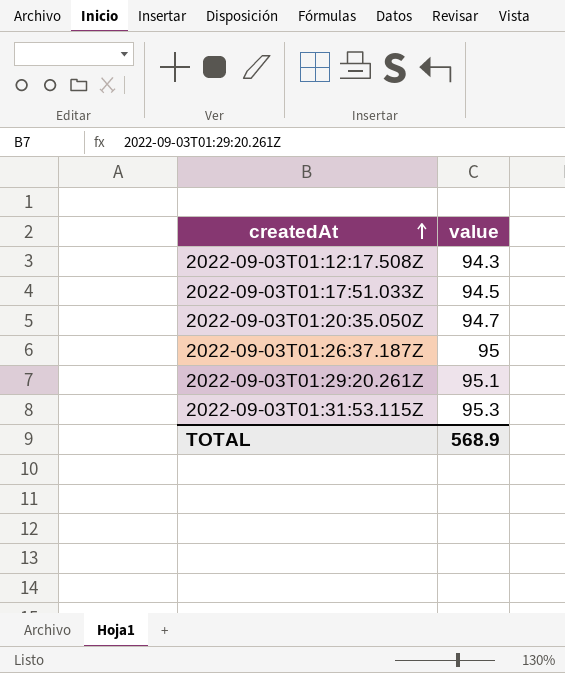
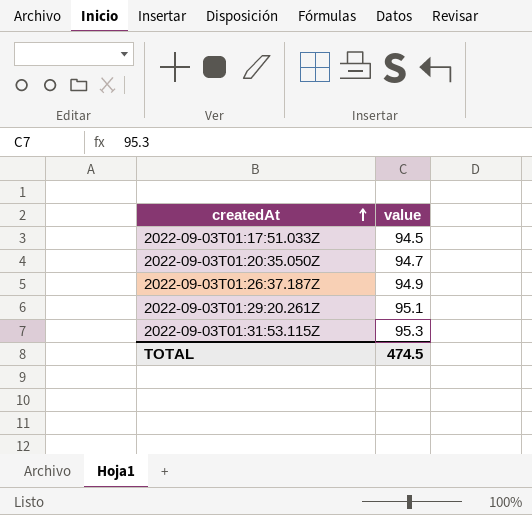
row 2022-09-03T01:12:17.508Z: 94.3 -> none
2022-09-03T01:26:37.187Z | value: 95 -> 94.9
TOTAL | value: 568.9 -> 474.5

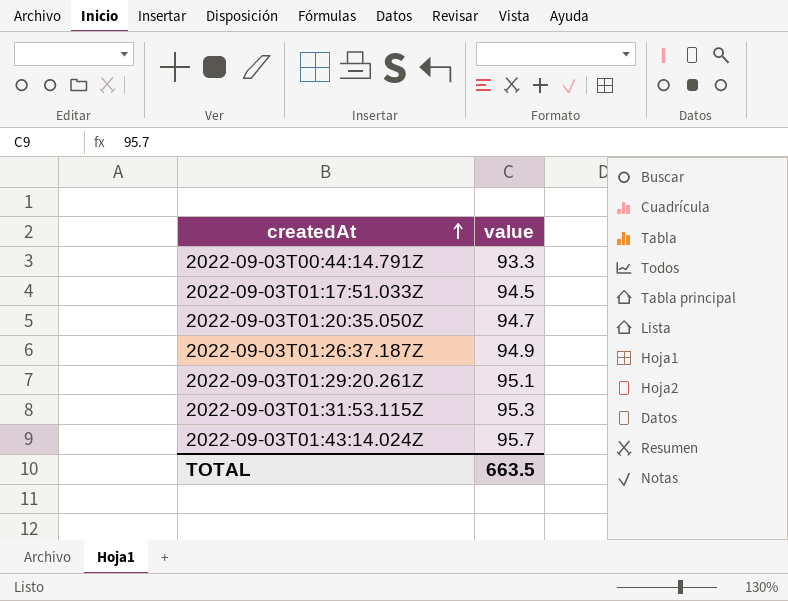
row 2022-09-03T00:44:14.791Z: none -> 93.3
row 2022-09-03T01:43:14.024Z: none -> 95.7
TOTAL | value: 474.5 -> 663.5

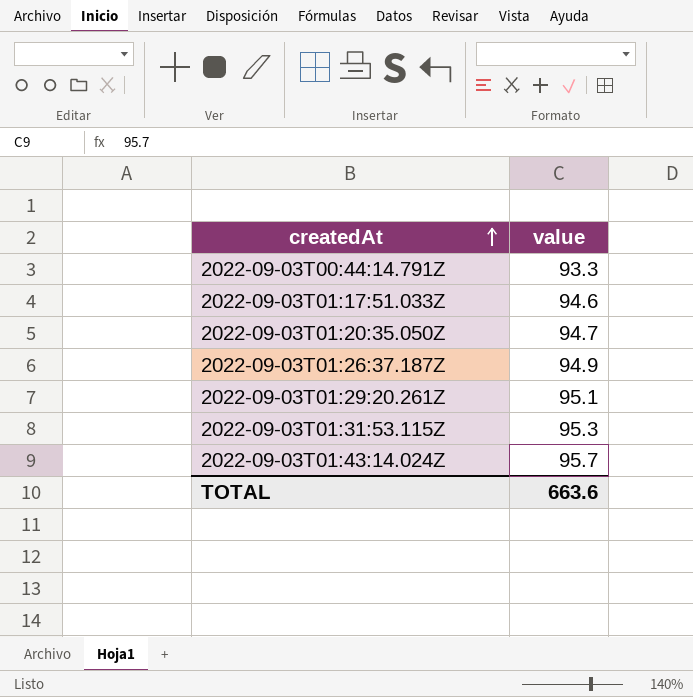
2022-09-03T01:17:51.033Z | value: 94.5 -> 94.6
TOTAL | value: 663.5 -> 663.6

